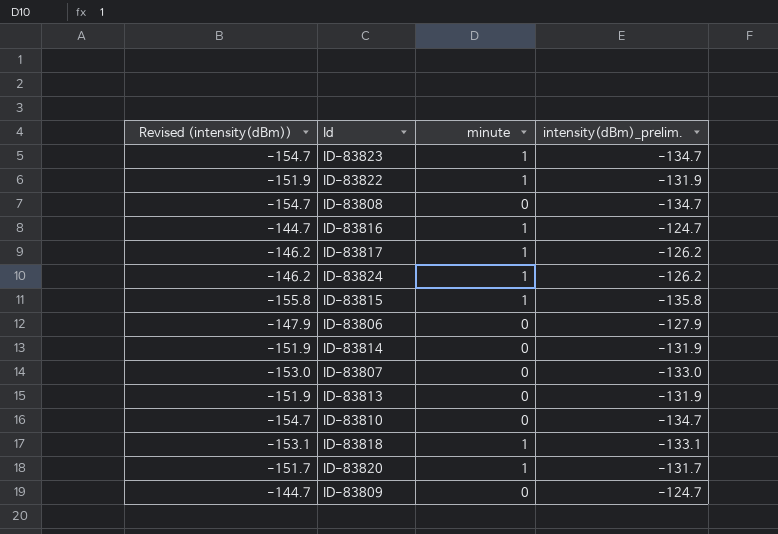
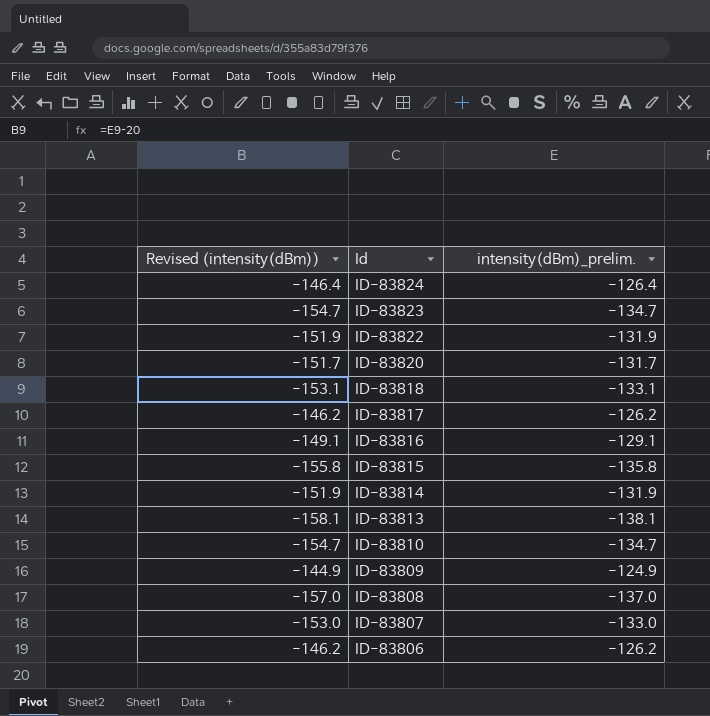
row order: none -> Id descending
column minute | position: 3 -> none
ID-83824 | Revised (intensity(dBm)): -146.2 -> -146.4
ID-83824 | intensity(dBm)_prelim.: -126.2 -> -126.4
ID-83816 | Revised (intensity(dBm)): -144.7 -> -149.1
ID-83816 | intensity(dBm)_prelim.: -124.7 -> -129.1
ID-83813 | Revised (intensity(dBm)): -151.9 -> -158.1
ID-83813 | intensity(dBm)_prelim.: -131.9 -> -138.1
ID-83809 | Revised (intensity(dBm)): -144.7 -> -144.9
ID-83809 | intensity(dBm)_prelim.: -124.7 -> -124.9
ID-83808 | Revised (intensity(dBm)): -154.7 -> -157.0
ID-83808 | intensity(dBm)_prelim.: -134.7 -> -137.0
ID-83806 | Revised (intensity(dBm)): -147.9 -> -146.2
ID-83806 | intensity(dBm)_prelim.: -127.9 -> -126.2

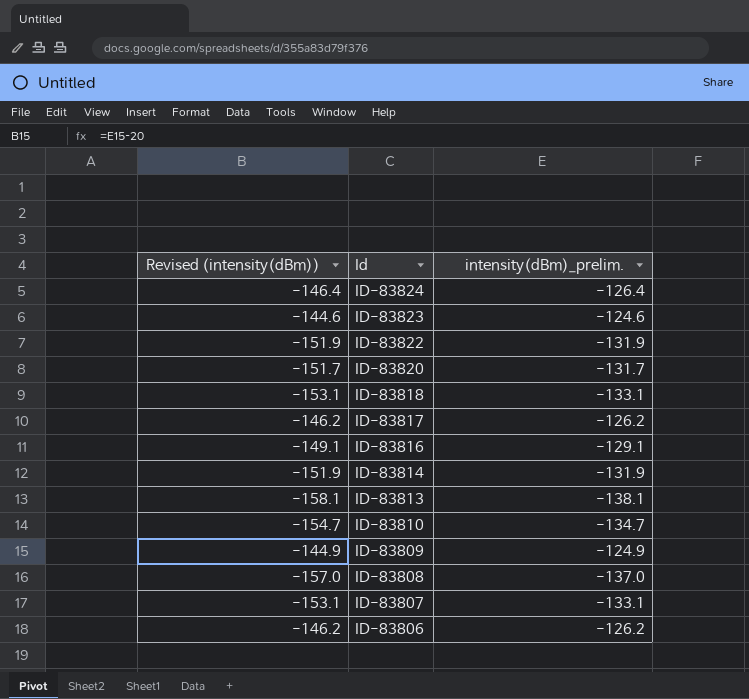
row ID-83815: -155.8 | -135.8 -> none
ID-83823 | Revised (intensity(dBm)): -154.7 -> -144.6
ID-83823 | intensity(dBm)_prelim.: -134.7 -> -124.6
ID-83807 | Revised (intensity(dBm)): -153.0 -> -153.1
ID-83807 | intensity(dBm)_prelim.: -133.0 -> -133.1

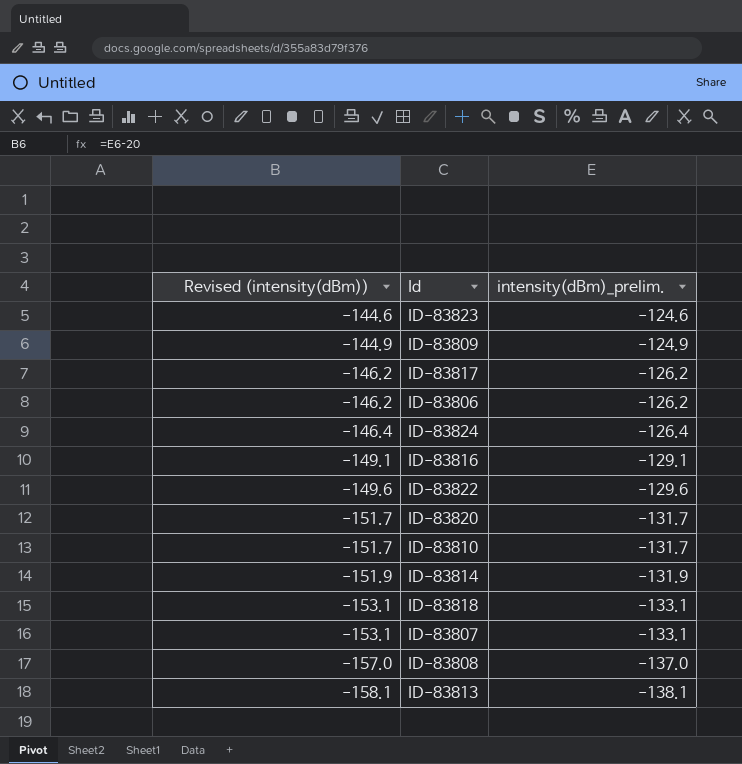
row order: Id descending -> Revised (intensity(dBm)) descending
ID-83822 | Revised (intensity(dBm)): -151.9 -> -149.6
ID-83822 | intensity(dBm)_prelim.: -131.9 -> -129.6
ID-83810 | Revised (intensity(dBm)): -154.7 -> -151.7
ID-83810 | intensity(dBm)_prelim.: -134.7 -> -131.7

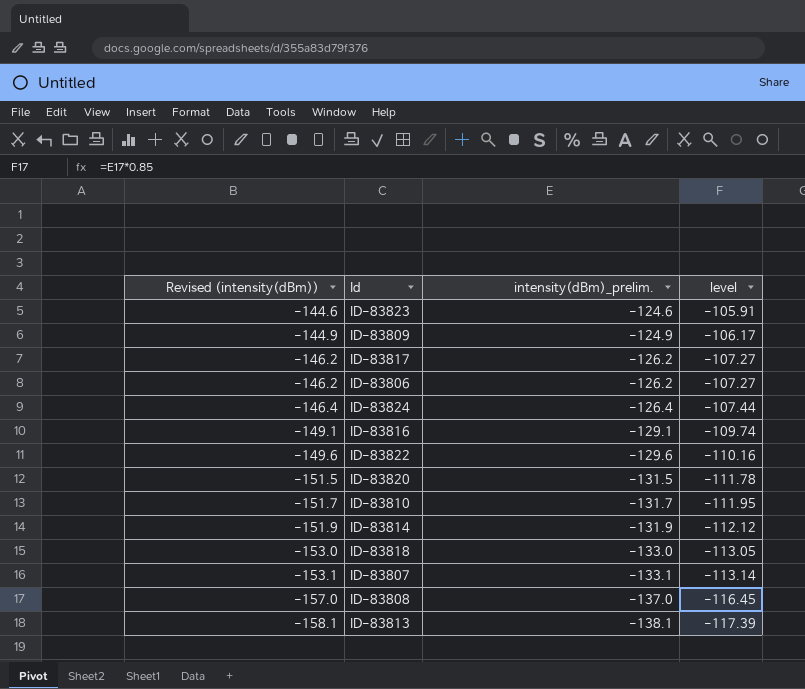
column level | formula: none -> [intensity(dBm)_prelim.] * 0.85
ID-83820 | Revised (intensity(dBm)): -151.7 -> -151.5
ID-83820 | intensity(dBm)_prelim.: -131.7 -> -131.5
ID-83818 | Revised (intensity(dBm)): -153.1 -> -153.0
ID-83818 | intensity(dBm)_prelim.: -133.1 -> -133.0

